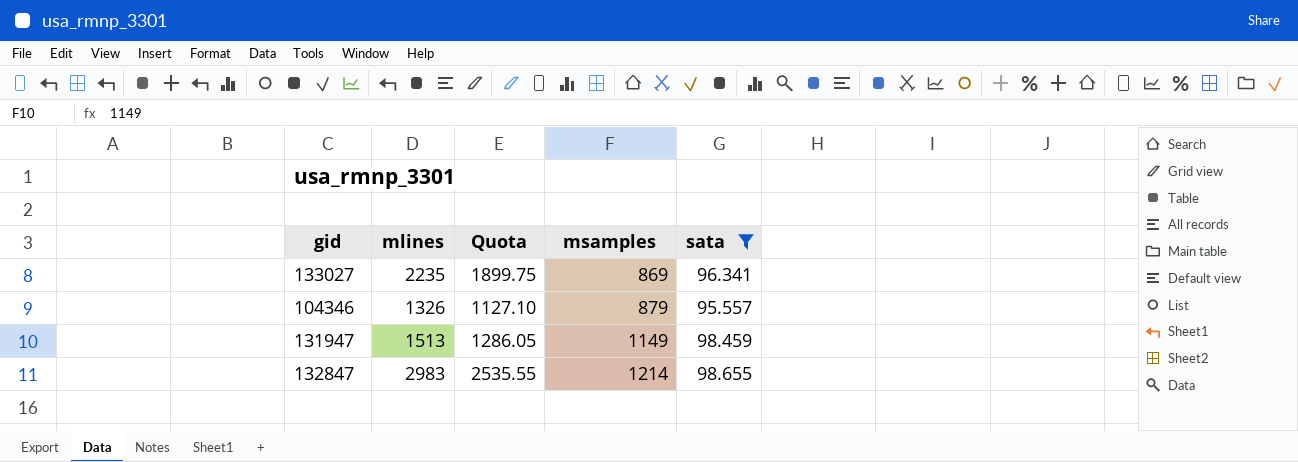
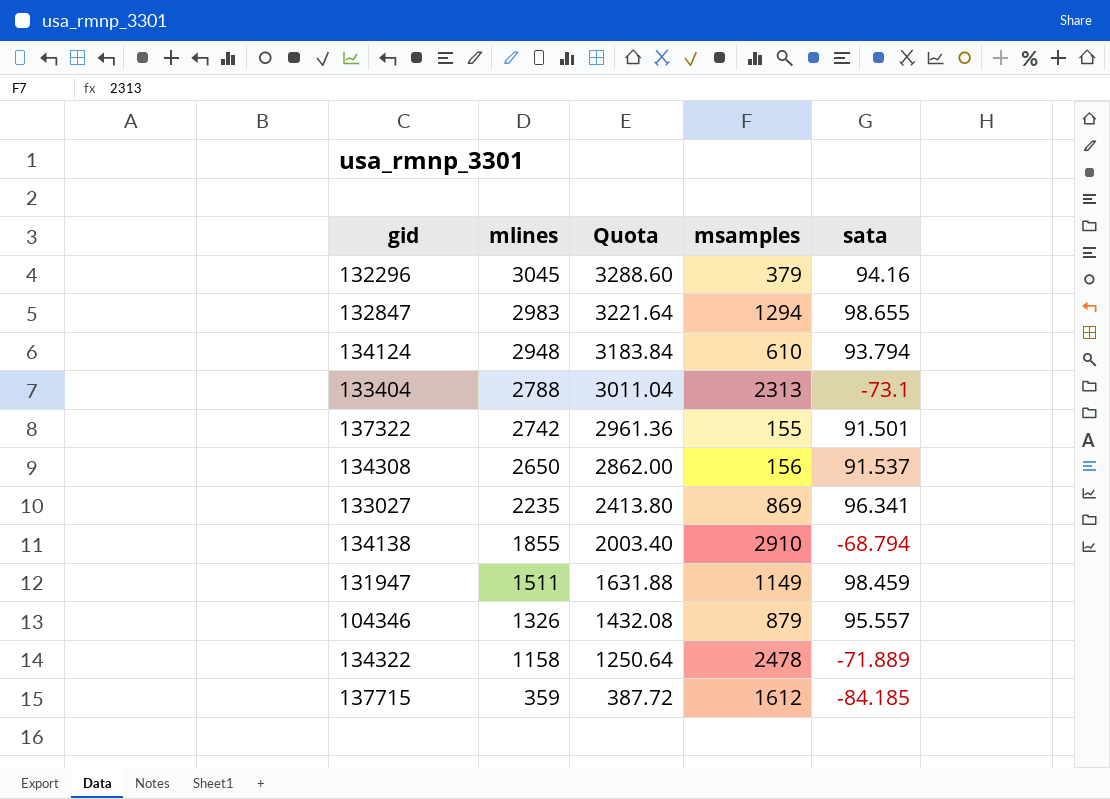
filter: sata >= 95.557 -> none
row order: msamples ascending -> mlines descending
column Quota | formula: [mlines] * 0.85 -> [mlines] * 1.08
132847 | msamples: 1214 -> 1294
131947 | mlines: 1513 -> 1511

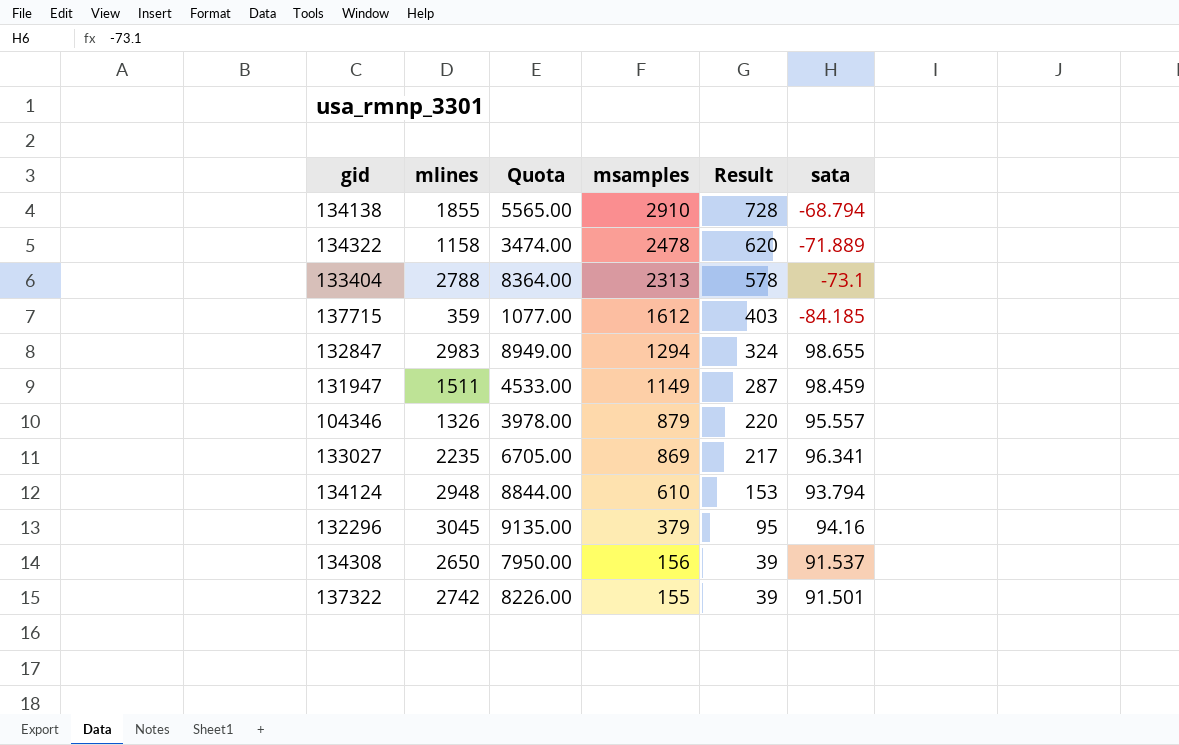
row order: mlines descending -> msamples descending
column Quota | formula: [mlines] * 1.08 -> [mlines] * 3
column Result | formula: none -> [msamples] * 0.25

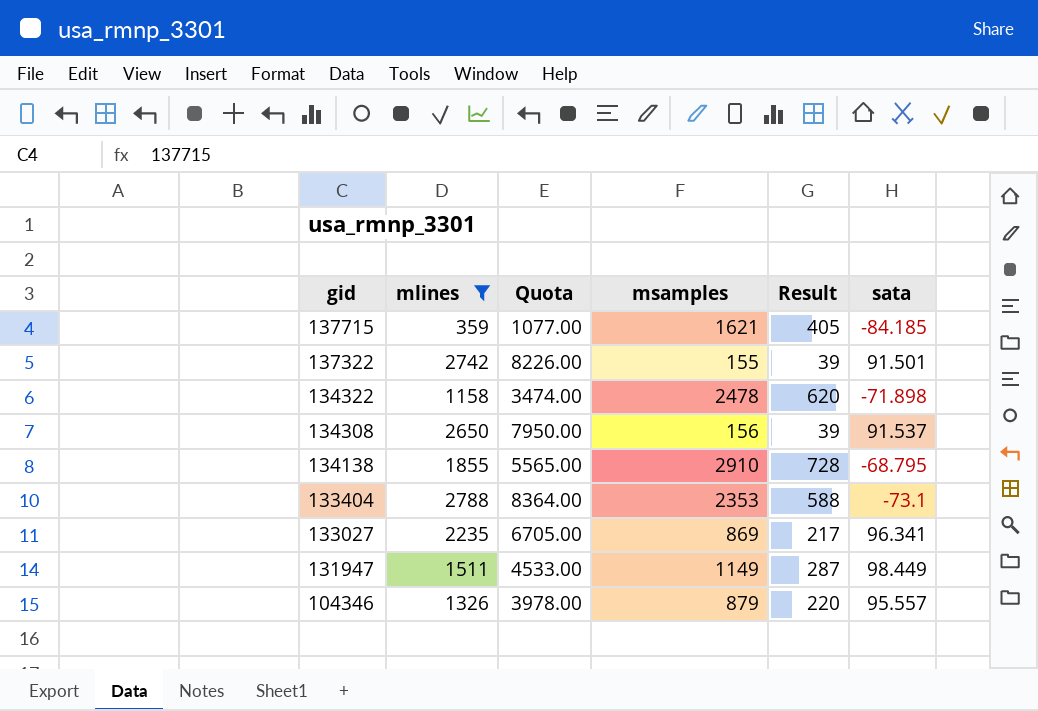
filter: none -> mlines <= 2788
row order: msamples descending -> gid descending
137715 | msamples: 1612 -> 1621
137715 | Result: 403 -> 405
134322 | sata: -71.889 -> -71.898
134138 | sata: -68.794 -> -68.795
133404 | msamples: 2313 -> 2353
133404 | Result: 578 -> 588
131947 | sata: 98.459 -> 98.449

